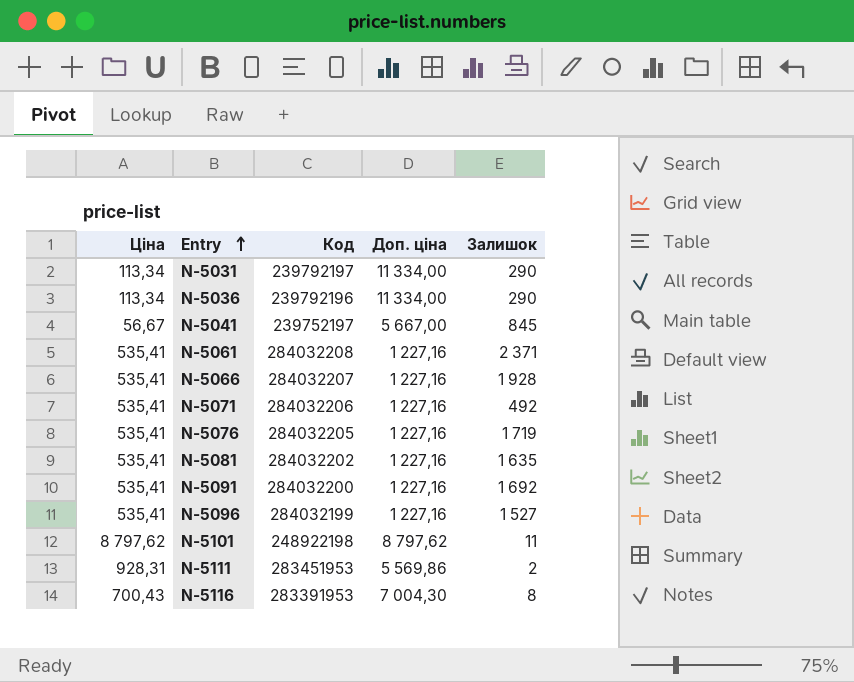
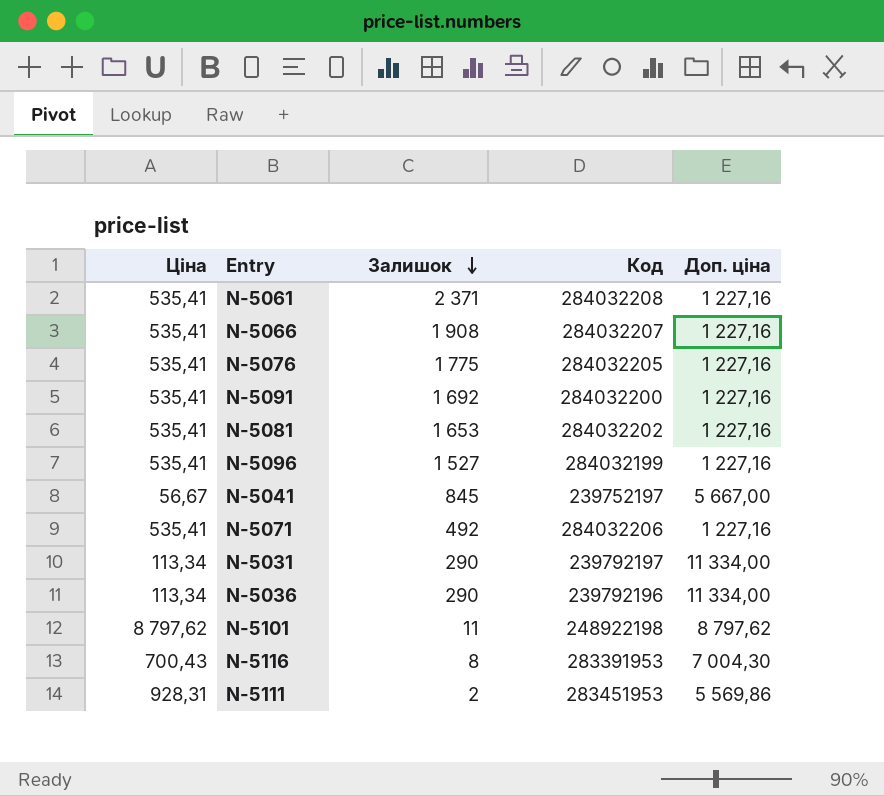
row order: Entry ascending -> Залишок descending
column Залишок | position: 5 -> 3
N-5066 | Залишок: 1 928 -> 1 908
N-5076 | Залишок: 1 719 -> 1 775
N-5081 | Залишок: 1 635 -> 1 653

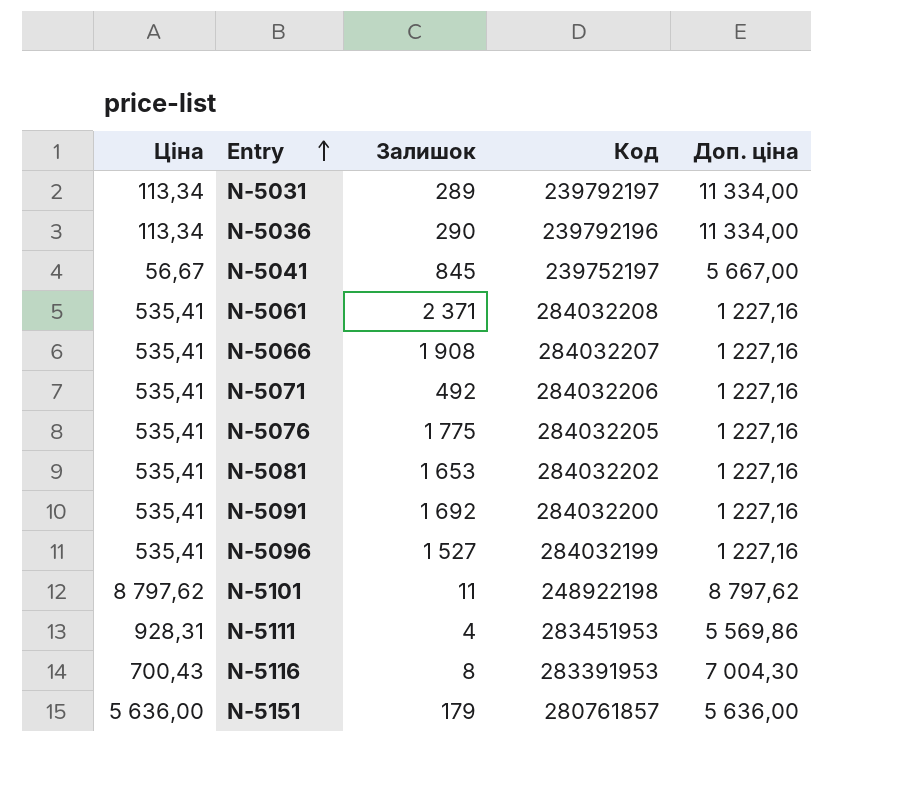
row order: Залишок descending -> Entry ascending
N-5031 | Залишок: 290 -> 289
N-5111 | Залишок: 2 -> 4
row N-5151: none -> 5 636,00 | 179 | 280761857 | 5 636,00

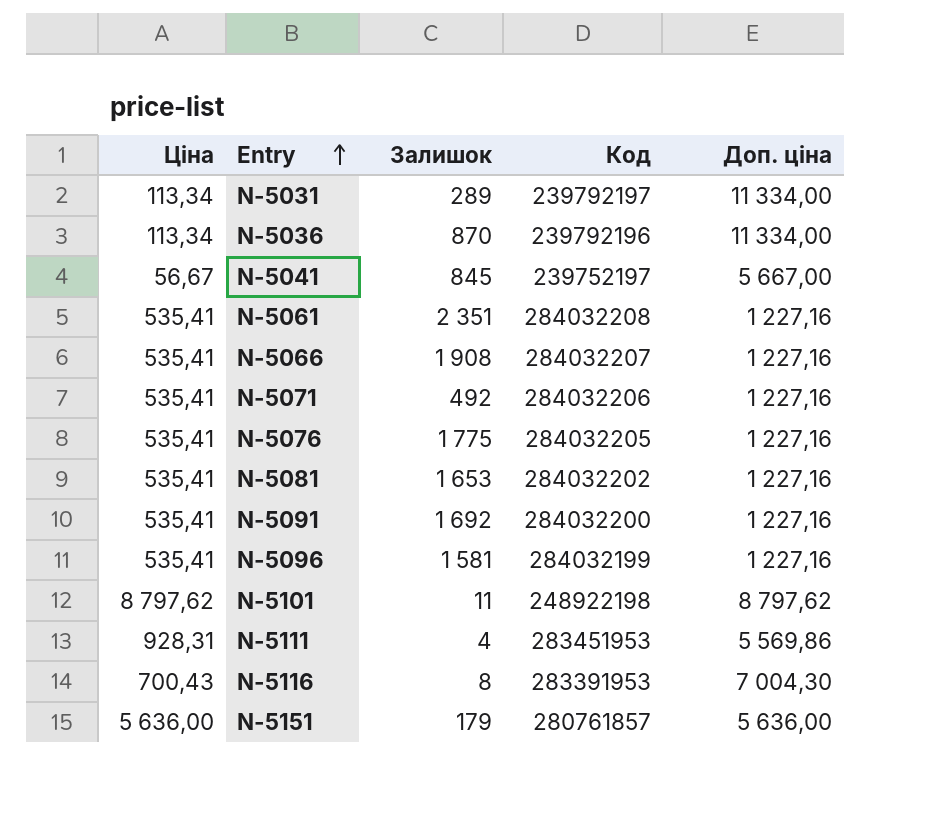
N-5036 | Залишок: 290 -> 870
N-5061 | Залишок: 2 371 -> 2 351
N-5096 | Залишок: 1 527 -> 1 581

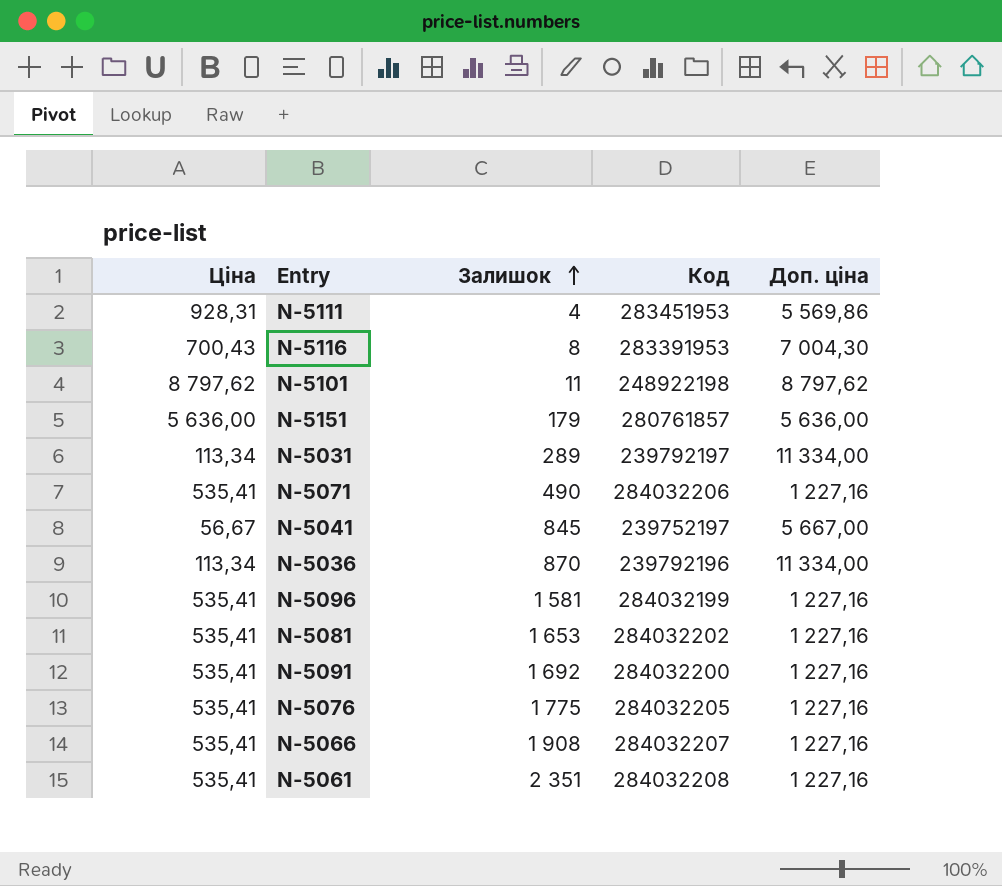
row order: Entry ascending -> Залишок ascending
N-5071 | Залишок: 492 -> 490

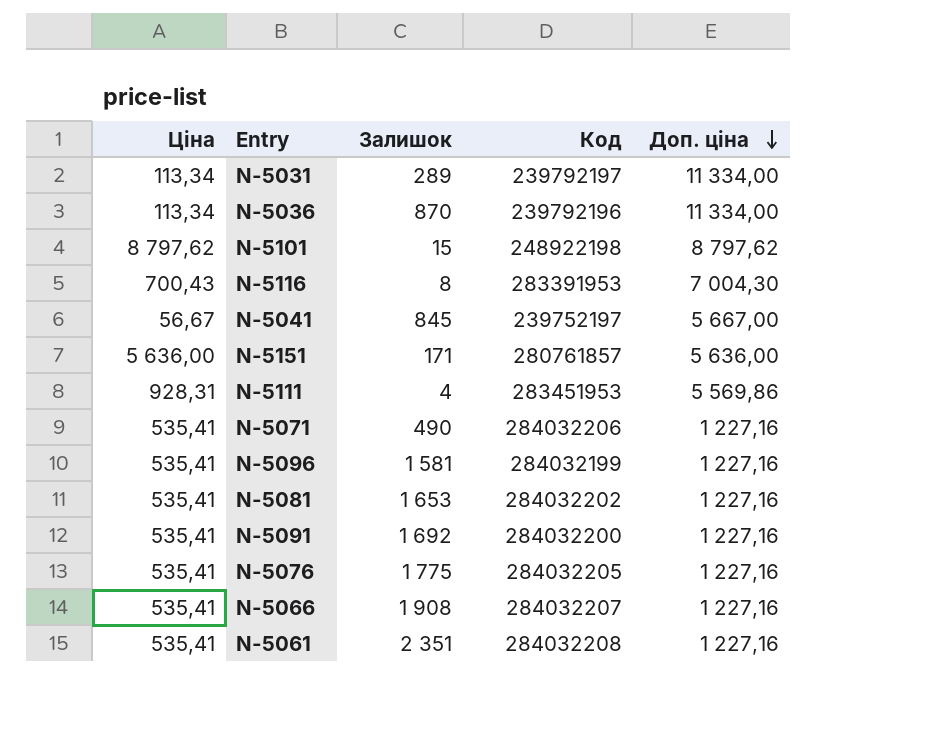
row order: Залишок ascending -> Доп. ціна descending
N-5101 | Залишок: 11 -> 15
N-5151 | Залишок: 179 -> 171

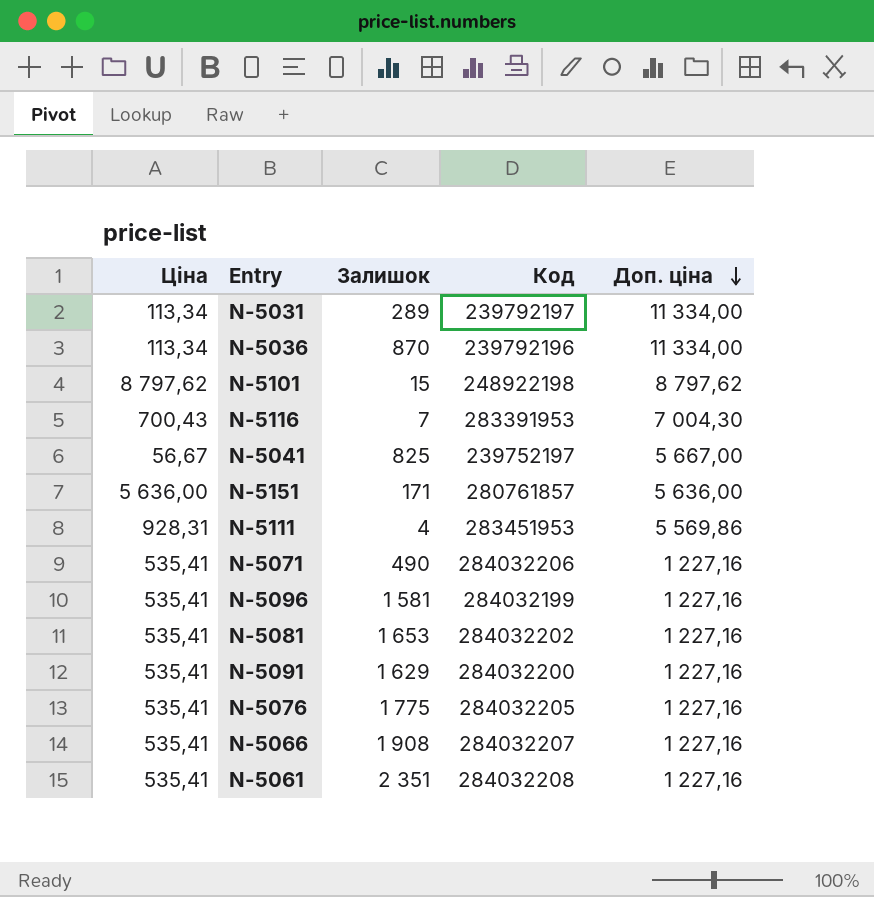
N-5116 | Залишок: 8 -> 7
N-5041 | Залишок: 845 -> 825
N-5091 | Залишок: 1 692 -> 1 629

